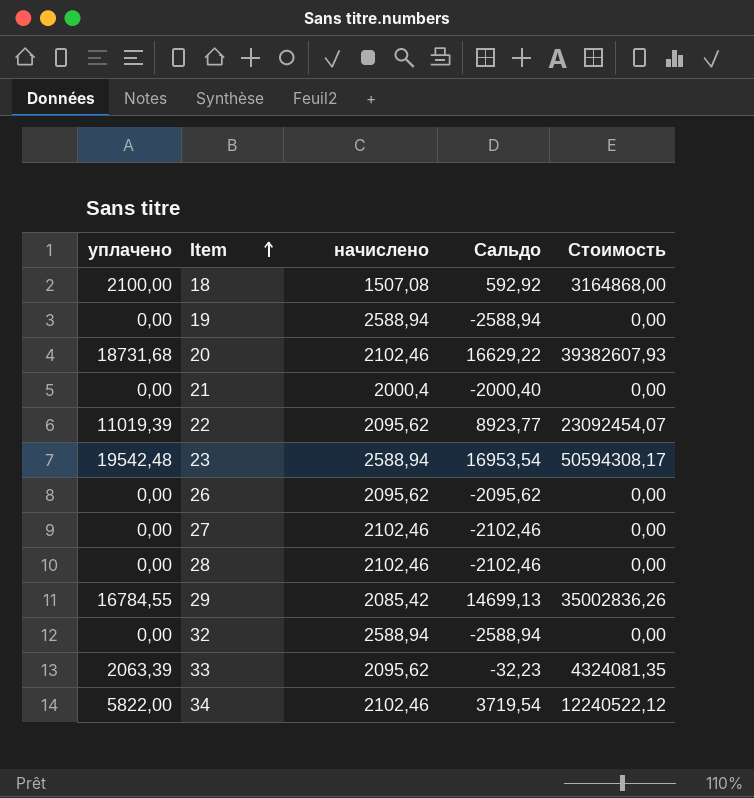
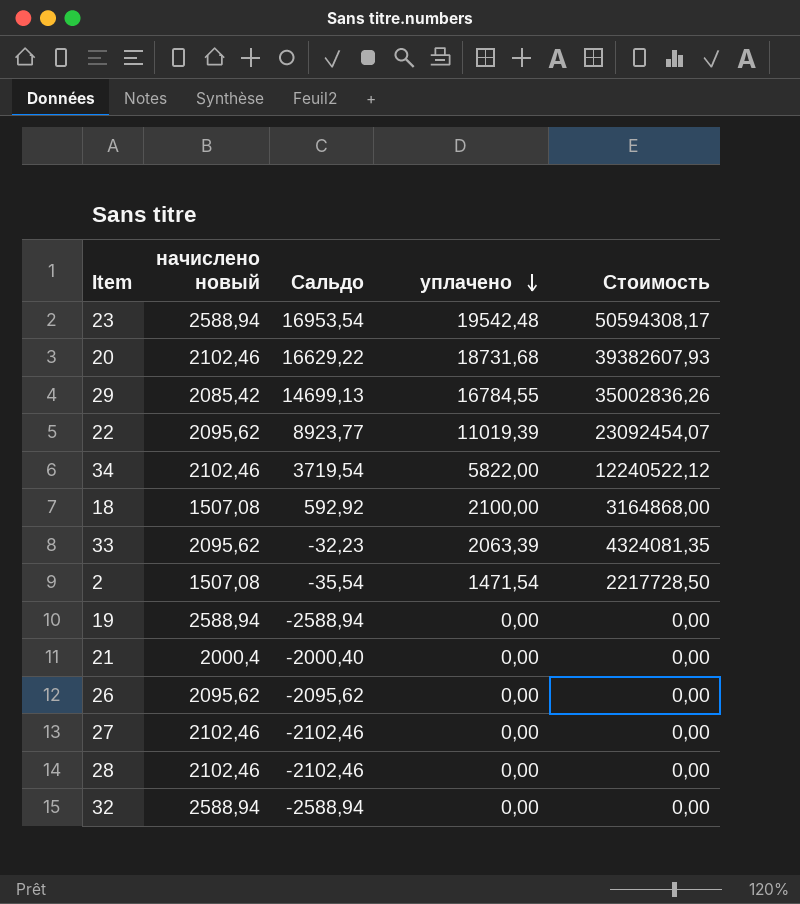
row order: Item ascending -> уплачено descending
column name: начислено -> начислено новый
column уплачено | position: 1 -> 4
row 2: none -> 1507,08 | -35,54 | 1471,54 | 2217728,50

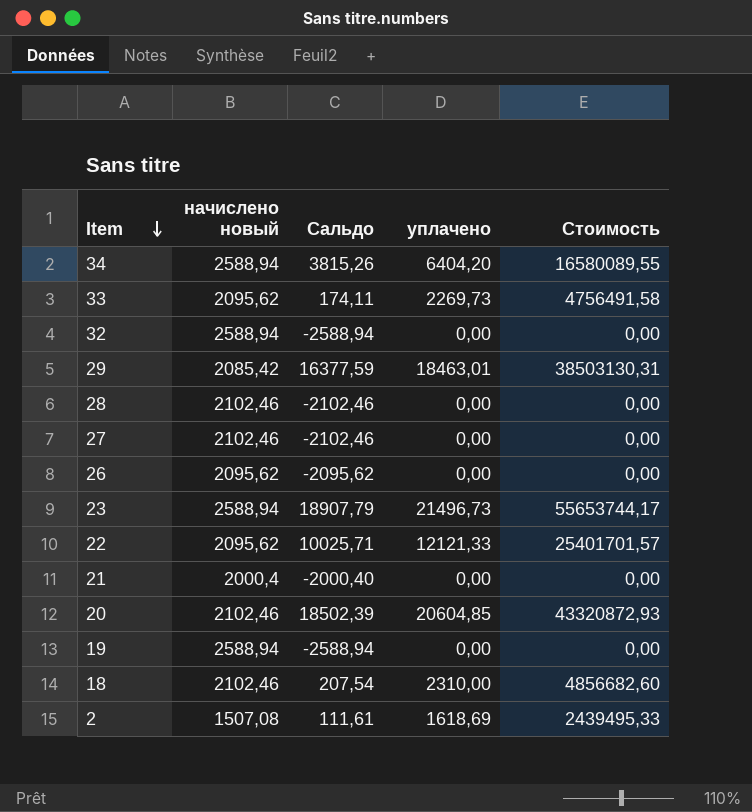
row order: уплачено descending -> Item descending
34 | начислено новый: 2102,46 -> 2588,94
34 | Сальдо: 3719,54 -> 3815,26
34 | уплачено: 5822,00 -> 6404,20
34 | Стоимость: 12240522,12 -> 16580089,55
33 | Сальдо: -32,23 -> 174,11
33 | уплачено: 2063,39 -> 2269,73
33 | Стоимость: 4324081,35 -> 4756491,58
29 | Сальдо: 14699,13 -> 16377,59
29 | уплачено: 16784,55 -> 18463,01
29 | Стоимость: 35002836,26 -> 38503130,31
23 | Сальдо: 16953,54 -> 18907,79
23 | уплачено: 19542,48 -> 21496,73
23 | Стоимость: 50594308,17 -> 55653744,17
22 | Сальдо: 8923,77 -> 10025,71
22 | уплачено: 11019,39 -> 12121,33
22 | Стоимость: 23092454,07 -> 25401701,57
20 | Сальдо: 16629,22 -> 18502,39
20 | уплачено: 18731,68 -> 20604,85
20 | Стоимость: 39382607,93 -> 43320872,93
18 | начислено новый: 1507,08 -> 2102,46
18 | Сальдо: 592,92 -> 207,54
18 | уплачено: 2100,00 -> 2310,00
18 | Стоимость: 3164868,00 -> 4856682,60
2 | Сальдо: -35,54 -> 111,61
2 | уплачено: 1471,54 -> 1618,69
2 | Стоимость: 2217728,50 -> 2439495,33

